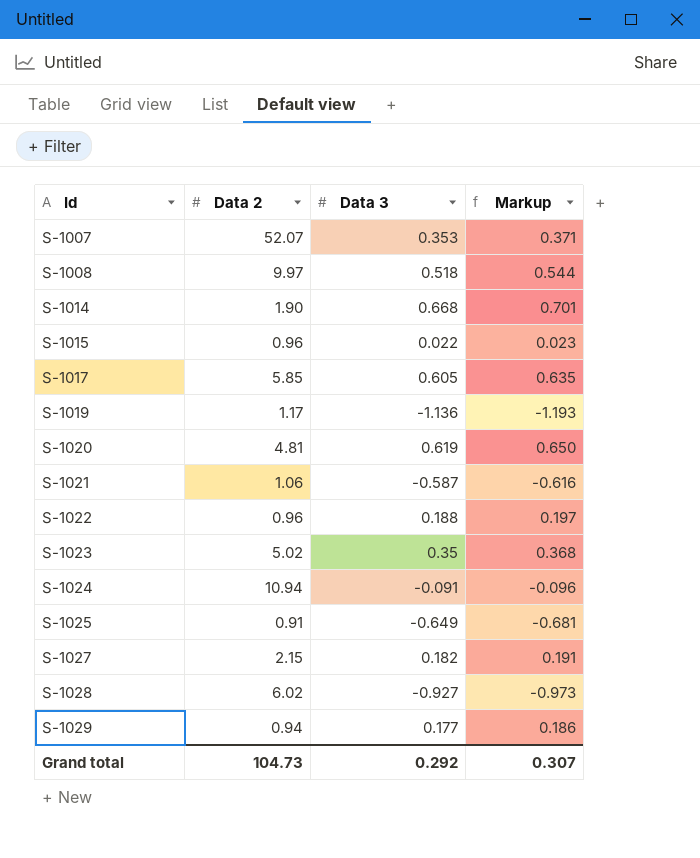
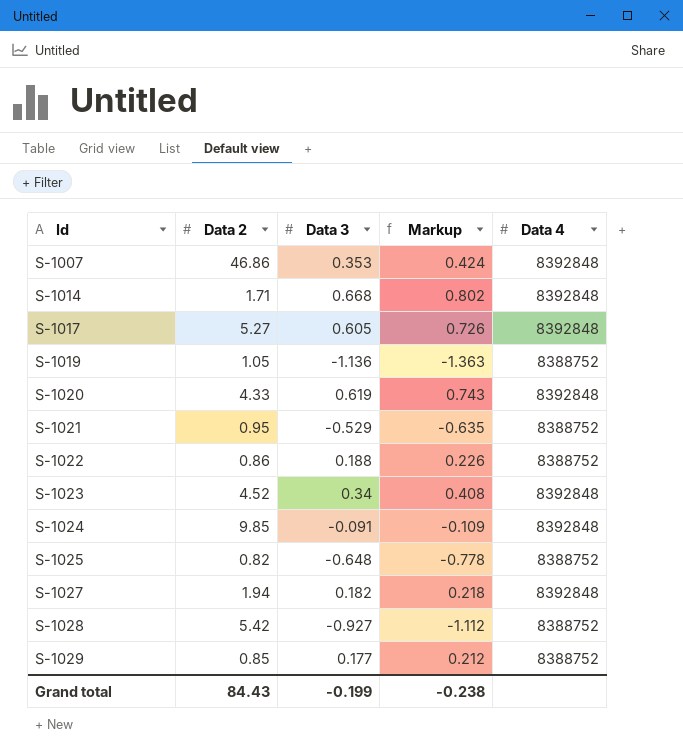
column Markup | formula: [Data 3] * 1.05 -> [Data 3] * 1.2
column Data 4 | position: none -> 5
row S-1008: 9.97 | 0.518 | 0.544 -> none
row S-1015: 0.96 | 0.022 | 0.023 -> none
S-1007 | Data 2: 52.07 -> 46.86
S-1014 | Data 2: 1.90 -> 1.71
S-1017 | Data 2: 5.85 -> 5.27
S-1019 | Data 2: 1.17 -> 1.05
S-1020 | Data 2: 4.81 -> 4.33
S-1021 | Data 2: 1.06 -> 0.95
S-1021 | Data 3: -0.587 -> -0.529
S-1022 | Data 2: 0.96 -> 0.86
S-1023 | Data 2: 5.02 -> 4.52
S-1023 | Data 3: 0.35 -> 0.34
S-1024 | Data 2: 10.94 -> 9.85
S-1025 | Data 2: 0.91 -> 0.82
S-1025 | Data 3: -0.649 -> -0.648
S-1027 | Data 2: 2.15 -> 1.94
S-1028 | Data 2: 6.02 -> 5.42
S-1029 | Data 2: 0.94 -> 0.85
Grand total | Data 2: 104.73 -> 84.43
Grand total | Data 3: 0.292 -> -0.199
Grand total | Markup: 0.307 -> -0.238

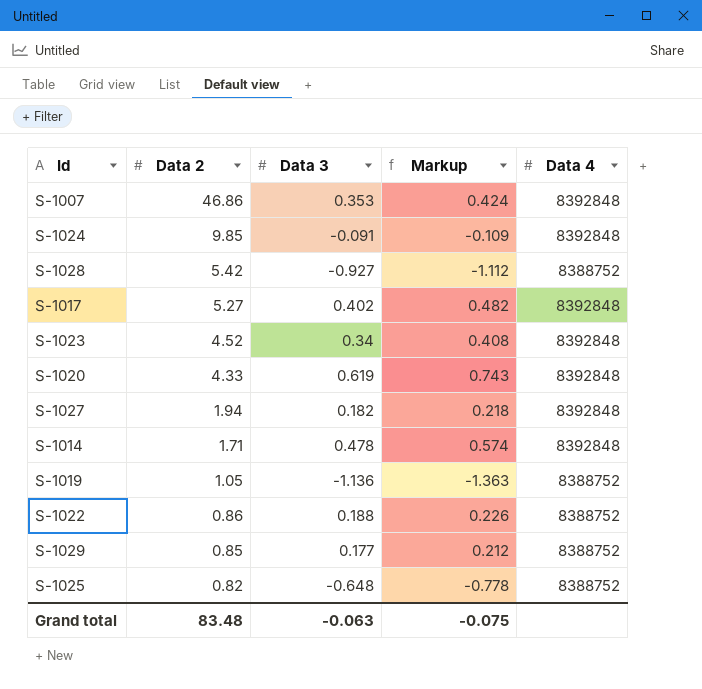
row order: Id ascending -> Data 2 descending
row S-1021: 0.95 | -0.529 | -0.635 | 8388752 -> none
S-1017 | Data 3: 0.605 -> 0.402
S-1017 | Markup: 0.726 -> 0.482
S-1014 | Data 3: 0.668 -> 0.478
S-1014 | Markup: 0.802 -> 0.574
Grand total | Data 2: 84.43 -> 83.48
Grand total | Data 3: -0.199 -> -0.063
Grand total | Markup: -0.238 -> -0.075

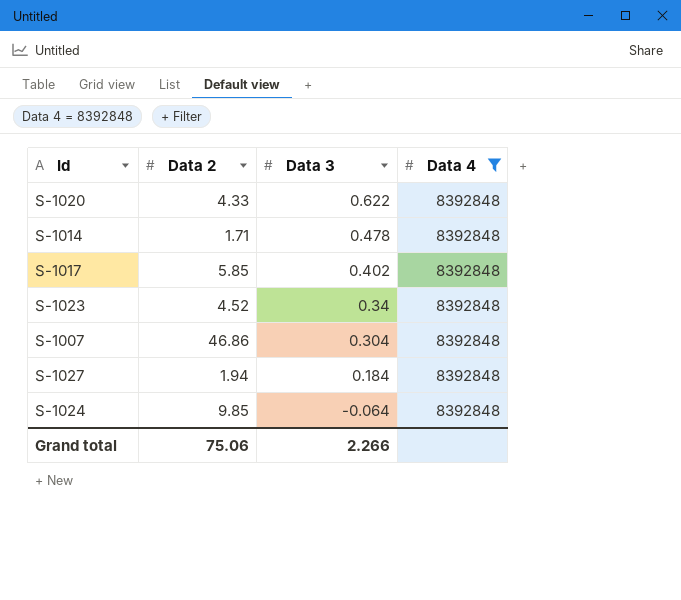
filter: none -> Data 4 = 8392848
row order: Data 2 descending -> Data 3 descending
column Markup | formula: [Data 3] * 1.2 -> none
S-1020 | Data 3: 0.619 -> 0.622
S-1017 | Data 2: 5.27 -> 5.85
S-1007 | Data 3: 0.353 -> 0.304
S-1027 | Data 3: 0.182 -> 0.184
S-1024 | Data 3: -0.091 -> -0.064
Grand total | Data 2: 83.48 -> 75.06
Grand total | Data 3: -0.063 -> 2.266

